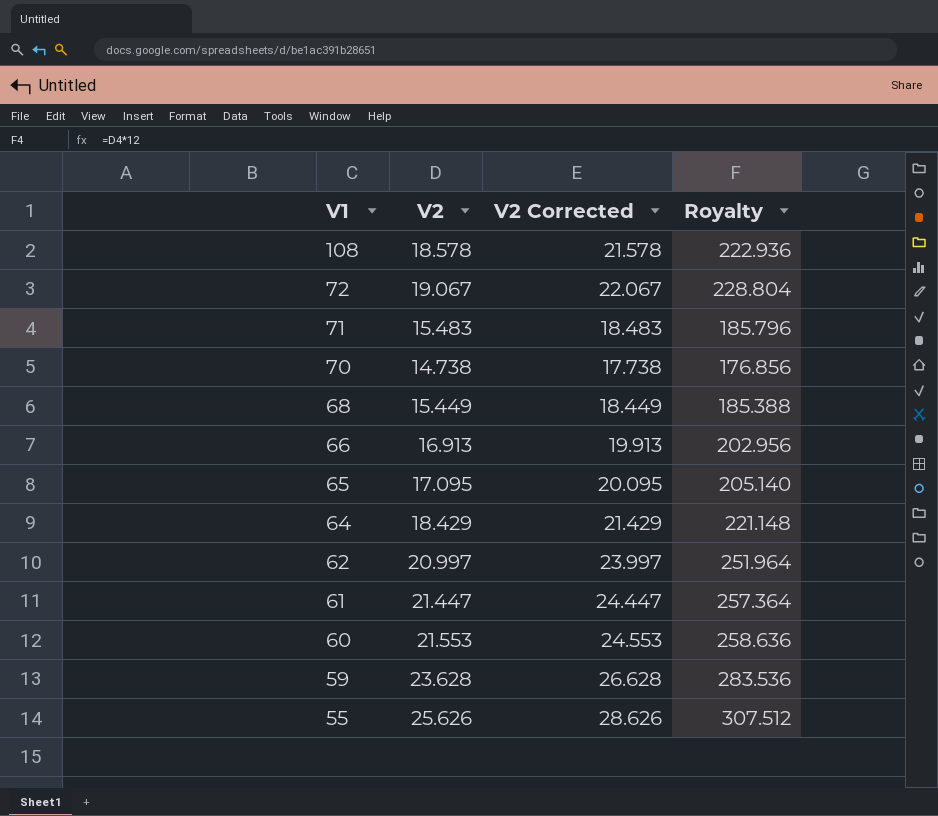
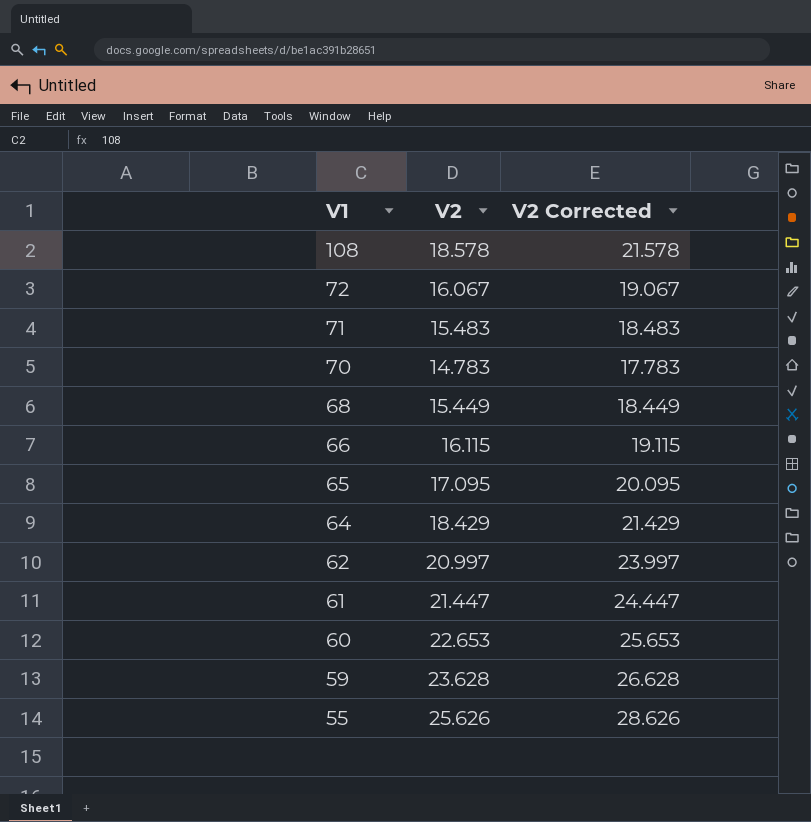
column Royalty | formula: [V2] * 12 -> none
72 | V2: 19.067 -> 16.067
72 | V2 Corrected: 22.067 -> 19.067
70 | V2: 14.738 -> 14.783
70 | V2 Corrected: 17.738 -> 17.783
66 | V2: 16.913 -> 16.115
66 | V2 Corrected: 19.913 -> 19.115
60 | V2: 21.553 -> 22.653
60 | V2 Corrected: 24.553 -> 25.653

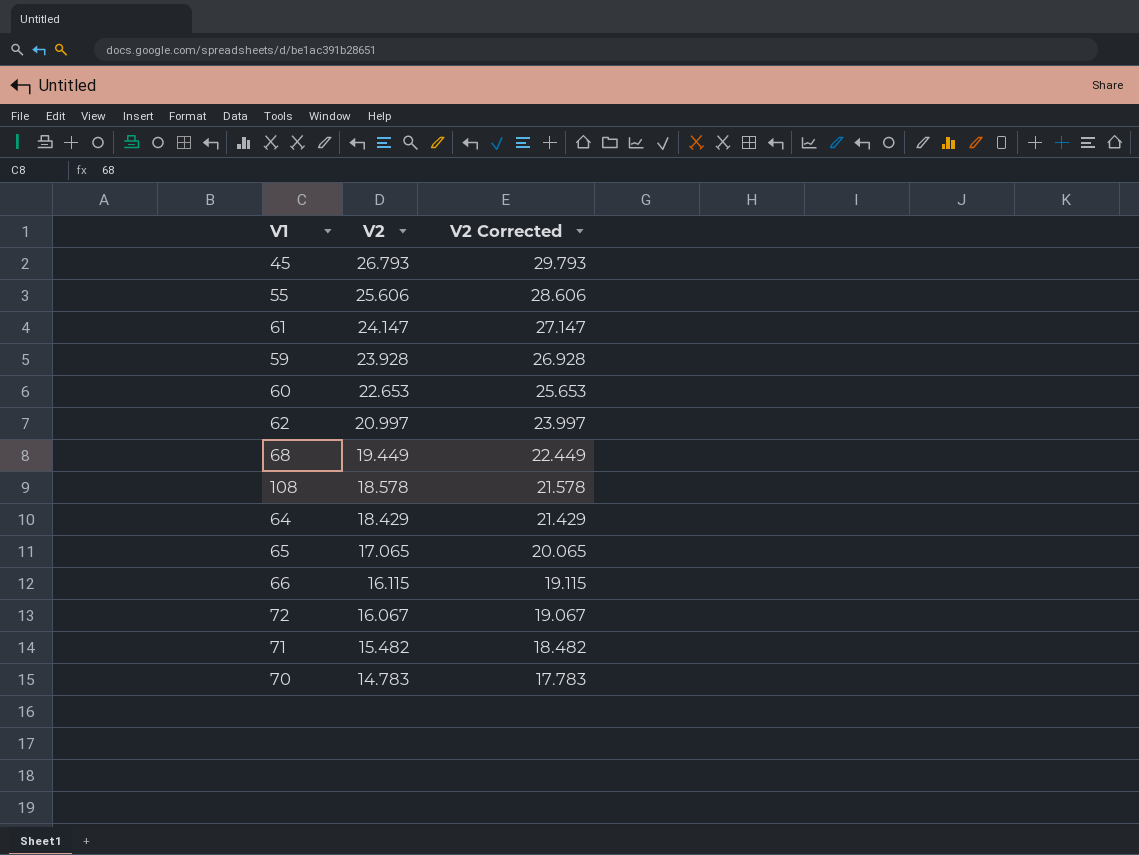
row order: V1 descending -> V2 descending
row 45: none -> 26.793 | 29.793
55 | V2: 25.626 -> 25.606
55 | V2 Corrected: 28.626 -> 28.606
61 | V2: 21.447 -> 24.147
61 | V2 Corrected: 24.447 -> 27.147
59 | V2: 23.628 -> 23.928
59 | V2 Corrected: 26.628 -> 26.928
68 | V2: 15.449 -> 19.449
68 | V2 Corrected: 18.449 -> 22.449
65 | V2: 17.095 -> 17.065
65 | V2 Corrected: 20.095 -> 20.065
71 | V2: 15.483 -> 15.482
71 | V2 Corrected: 18.483 -> 18.482

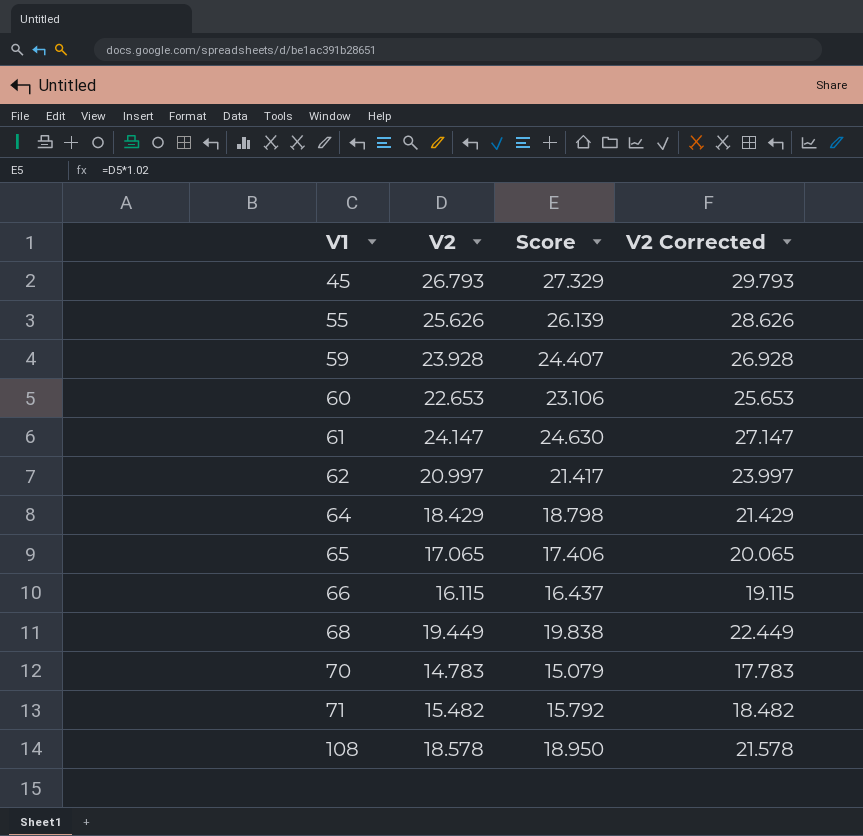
row order: V2 descending -> V1 ascending
column Score | formula: none -> [V2] * 1.02
row 72: 16.067 | 19.067 -> none
55 | V2: 25.606 -> 25.626
55 | V2 Corrected: 28.606 -> 28.626

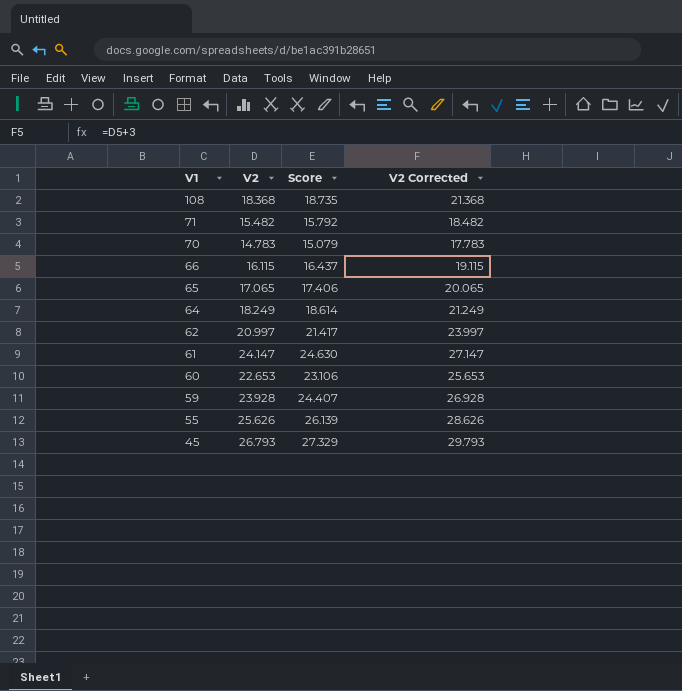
row order: V1 ascending -> V1 descending
row 68: 19.449 | 19.838 | 22.449 -> none
108 | V2: 18.578 -> 18.368
108 | Score: 18.950 -> 18.735
108 | V2 Corrected: 21.578 -> 21.368
64 | V2: 18.429 -> 18.249
64 | Score: 18.798 -> 18.614
64 | V2 Corrected: 21.429 -> 21.249

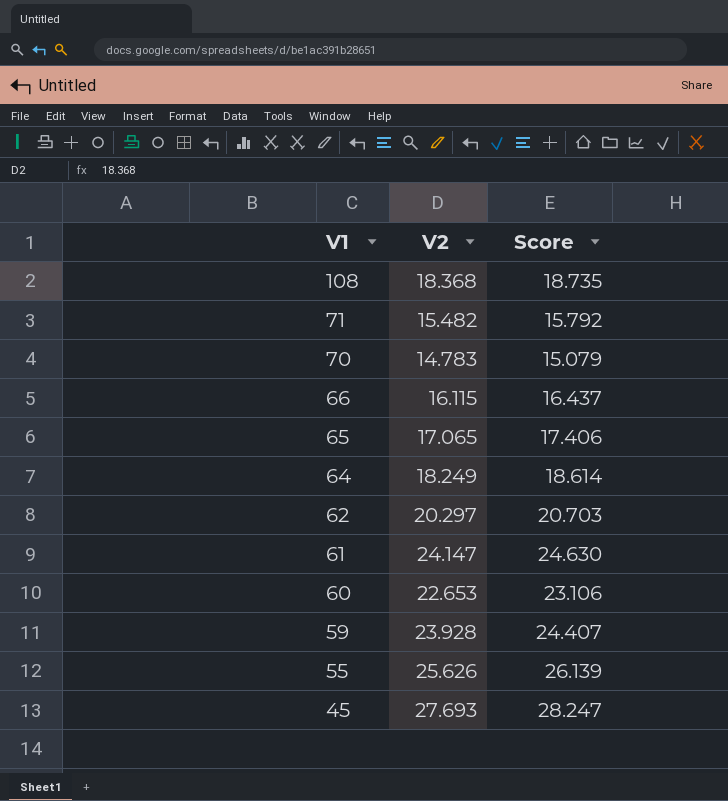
column V2 Corrected | formula: [V2] + 3 -> none
62 | V2: 20.997 -> 20.297
62 | Score: 21.417 -> 20.703
45 | V2: 26.793 -> 27.693
45 | Score: 27.329 -> 28.247

